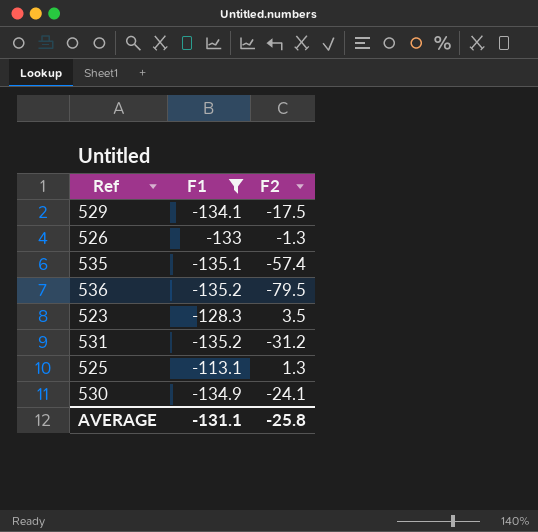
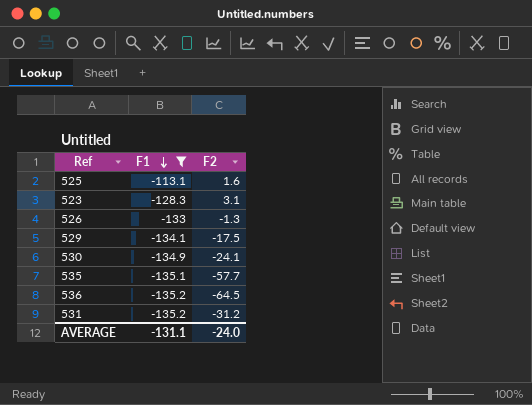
row order: none -> F1 descending
525 | F2: 1.3 -> 1.6
523 | F2: 3.5 -> 3.1
535 | F2: -57.4 -> -57.7
536 | F2: -79.5 -> -64.5
AVERAGE | F2: -25.8 -> -24.0

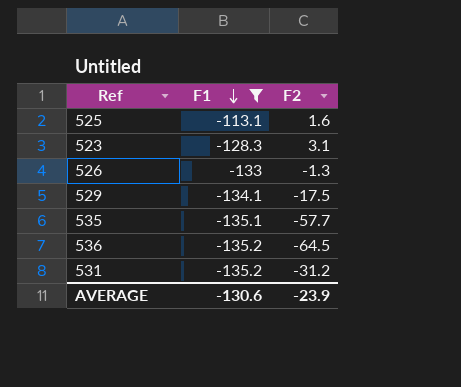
row 530: -134.9 | -24.1 -> none
AVERAGE | F1: -131.1 -> -130.6
AVERAGE | F2: -24.0 -> -23.9

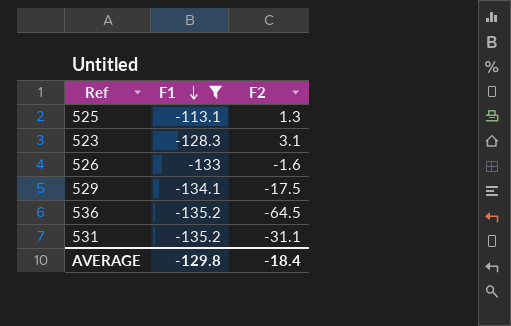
row 535: -135.1 | -57.7 -> none
525 | F2: 1.6 -> 1.3
526 | F2: -1.3 -> -1.6
531 | F2: -31.2 -> -31.1
AVERAGE | F1: -130.6 -> -129.8
AVERAGE | F2: -23.9 -> -18.4

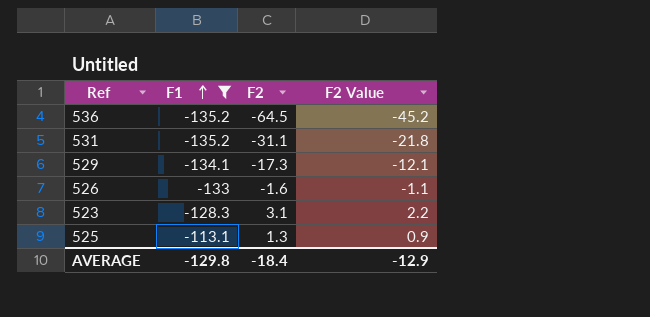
row order: F1 descending -> F1 ascending
column F2 Value | formula: none -> [F2] * 0.7
529 | F2: -17.5 -> -17.3

